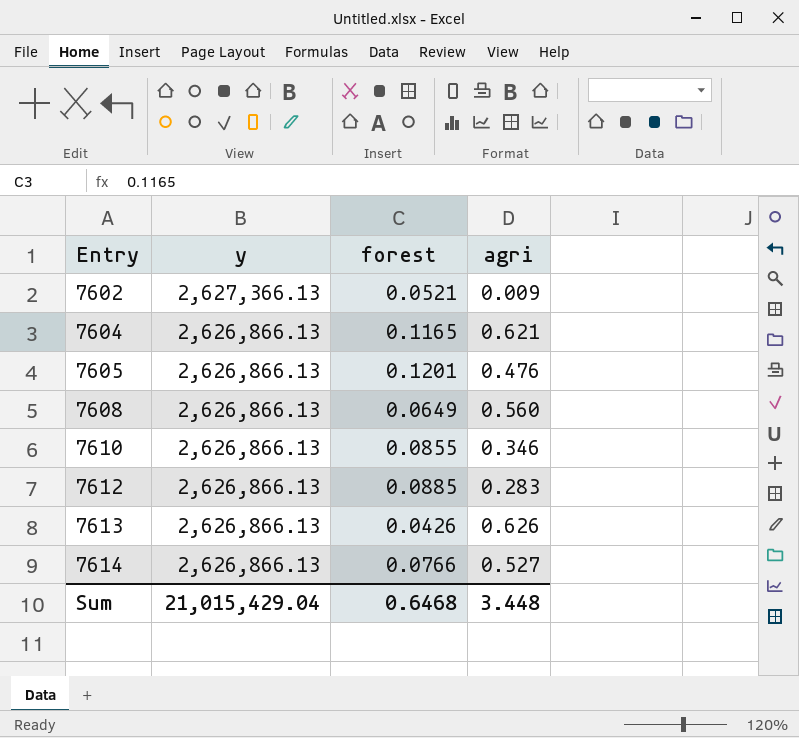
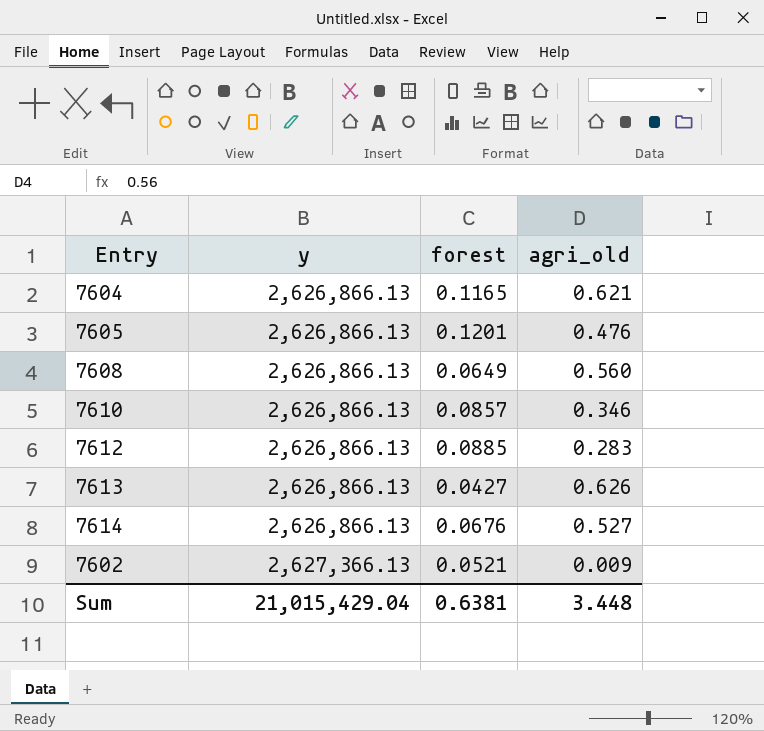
row order: Entry ascending -> y ascending
column name: agri -> agri_old
7610 | forest: 0.0855 -> 0.0857
7613 | forest: 0.0426 -> 0.0427
7614 | forest: 0.0766 -> 0.0676
Sum | forest: 0.6468 -> 0.6381

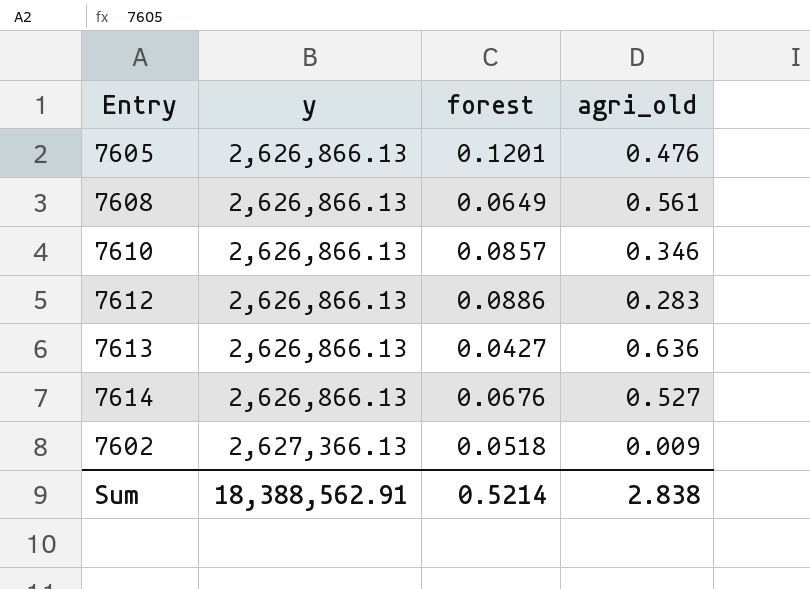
row 7604: 2,626,866.13 | 0.1165 | 0.621 -> none
7608 | agri_old: 0.560 -> 0.561
7612 | forest: 0.0885 -> 0.0886
7613 | agri_old: 0.626 -> 0.636
7602 | forest: 0.0521 -> 0.0518
Sum | y: 21,015,429.04 -> 18,388,562.91
Sum | forest: 0.6381 -> 0.5214
Sum | agri_old: 3.448 -> 2.838

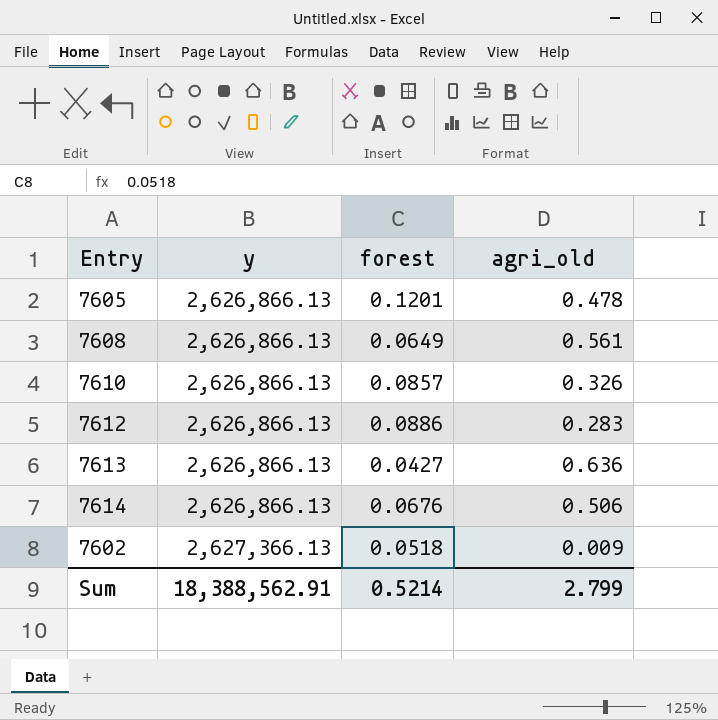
7605 | agri_old: 0.476 -> 0.478
7610 | agri_old: 0.346 -> 0.326
7614 | agri_old: 0.527 -> 0.506
Sum | agri_old: 2.838 -> 2.799

